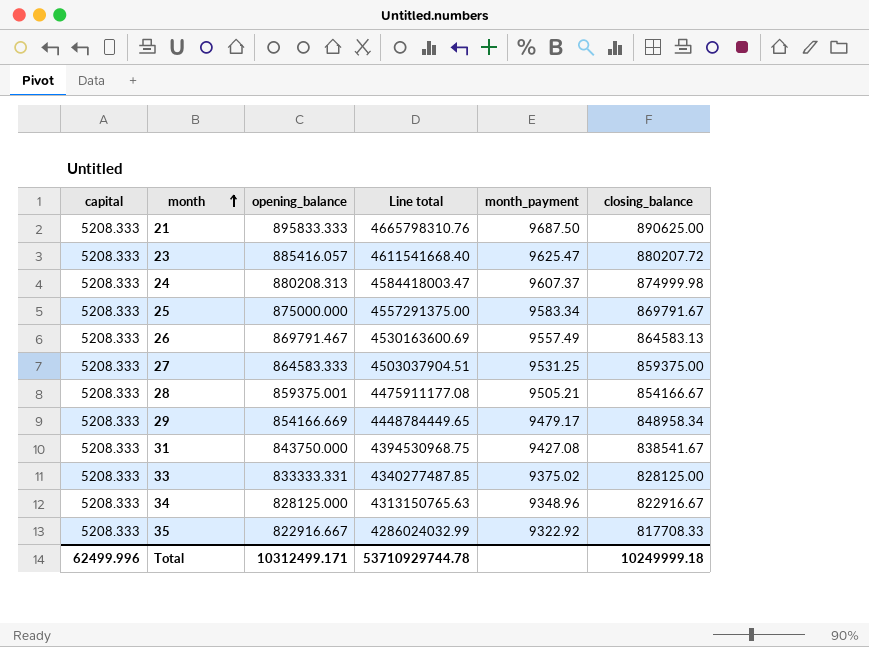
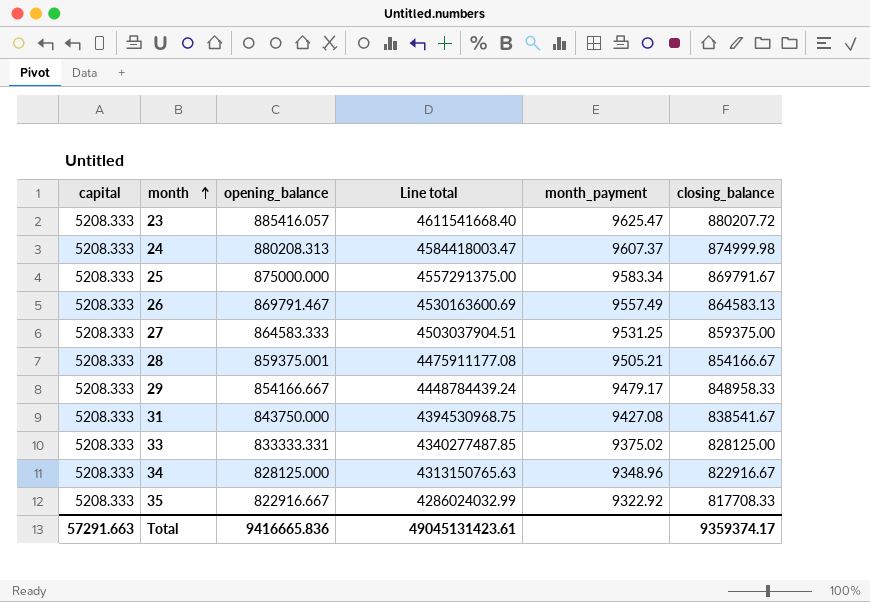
row 21: 5208.333 | 895833.333 | 4665798310.76 | 9687.50 | 890625.00 -> none
29 | opening_balance: 854166.669 -> 854166.667
29 | Line total: 4448784449.65 -> 4448784439.24
29 | closing_balance: 848958.34 -> 848958.33
Total | capital: 62499.996 -> 57291.663
Total | opening_balance: 10312499.171 -> 9416665.836
Total | Line total: 53710929744.78 -> 49045131423.61
Total | closing_balance: 10249999.18 -> 9359374.17

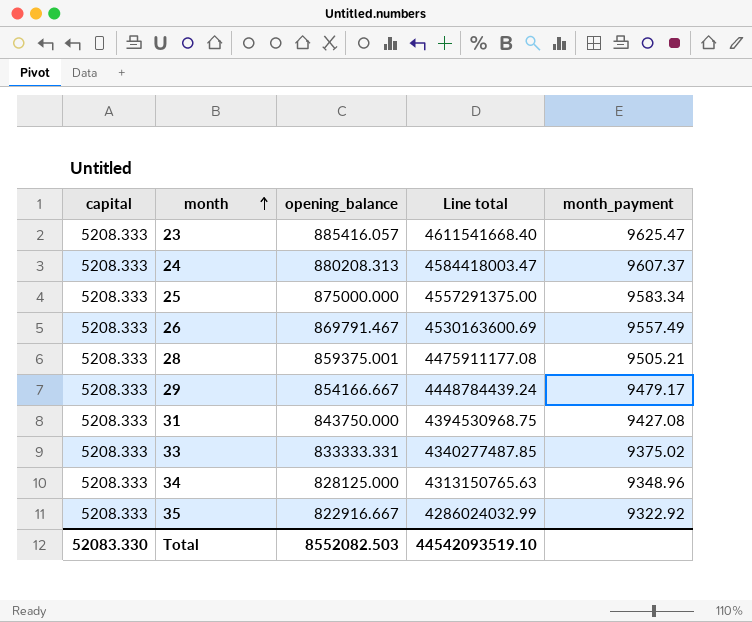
column closing_balance | formula: [opening_balance] - [capital] -> none
row 27: 5208.333 | 864583.333 | 4503037904.51 | 9531.25 | 859375.00 -> none
Total | capital: 57291.663 -> 52083.330
Total | opening_balance: 9416665.836 -> 8552082.503
Total | Line total: 49045131423.61 -> 44542093519.10

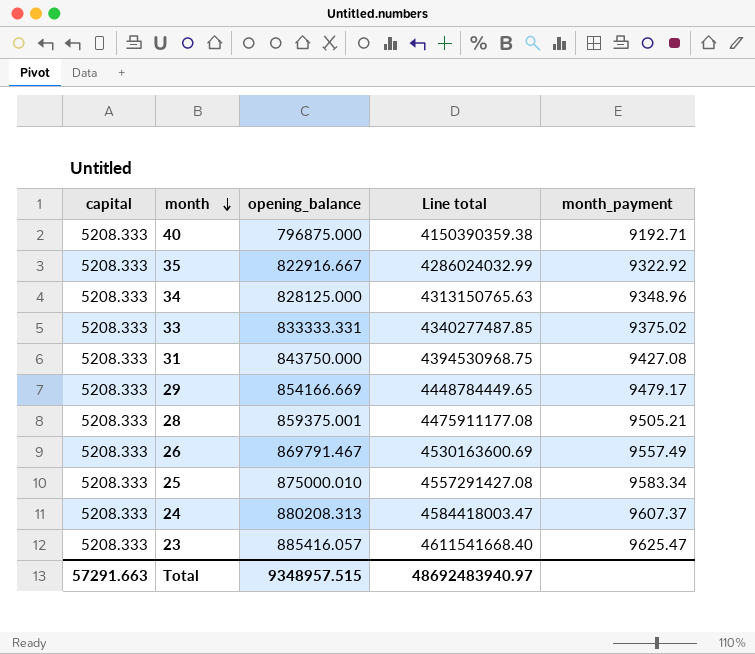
row order: month ascending -> month descending
row 40: none -> 5208.333 | 796875.000 | 4150390359.38 | 9192.71
29 | opening_balance: 854166.667 -> 854166.669
29 | Line total: 4448784439.24 -> 4448784449.65
25 | opening_balance: 875000.000 -> 875000.010
25 | Line total: 4557291375.00 -> 4557291427.08
Total | capital: 52083.330 -> 57291.663
Total | opening_balance: 8552082.503 -> 9348957.515
Total | Line total: 44542093519.10 -> 48692483940.97

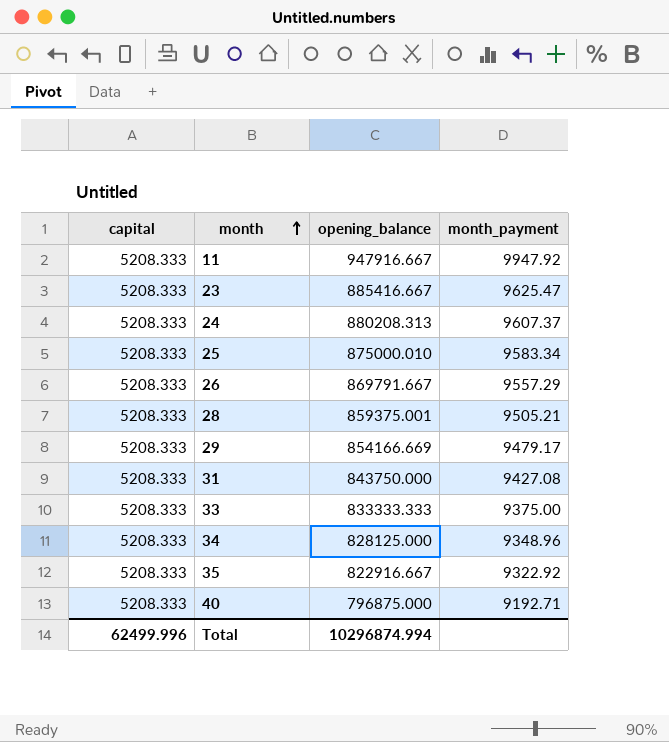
row order: month descending -> month ascending
column Line total | formula: [capital] * [opening_balance] -> none
row 11: none -> 5208.333 | 947916.667 | 9947.92
23 | opening_balance: 885416.057 -> 885416.667
26 | opening_balance: 869791.467 -> 869791.667
26 | month_payment: 9557.49 -> 9557.29
33 | opening_balance: 833333.331 -> 833333.333
33 | month_payment: 9375.02 -> 9375.00
Total | capital: 57291.663 -> 62499.996
Total | opening_balance: 9348957.515 -> 10296874.994

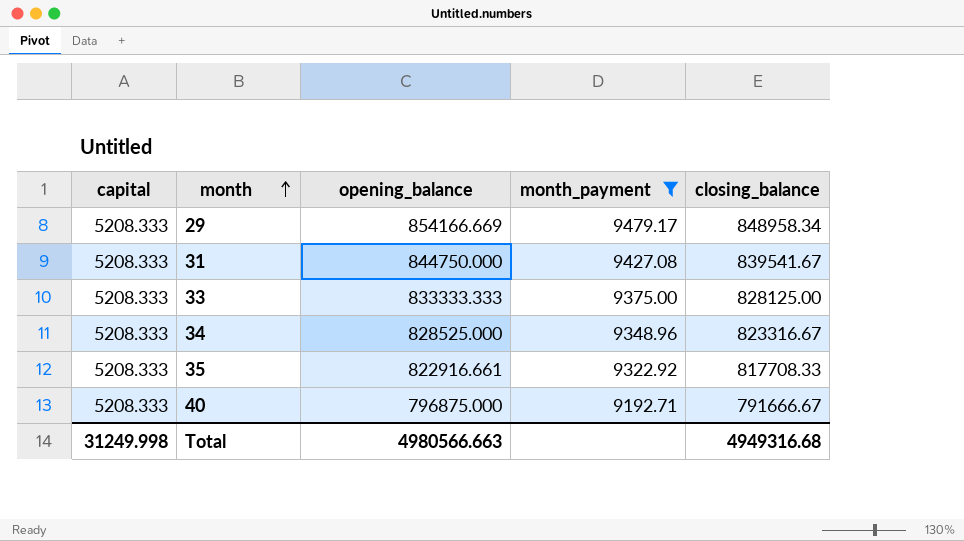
filter: none -> month_payment <= 9479.17
column closing_balance | formula: none -> [opening_balance] - [capital]
31 | opening_balance: 843750.000 -> 844750.000
34 | opening_balance: 828125.000 -> 828525.000
35 | opening_balance: 822916.667 -> 822916.661
Total | capital: 62499.996 -> 31249.998
Total | opening_balance: 10296874.994 -> 4980566.663

